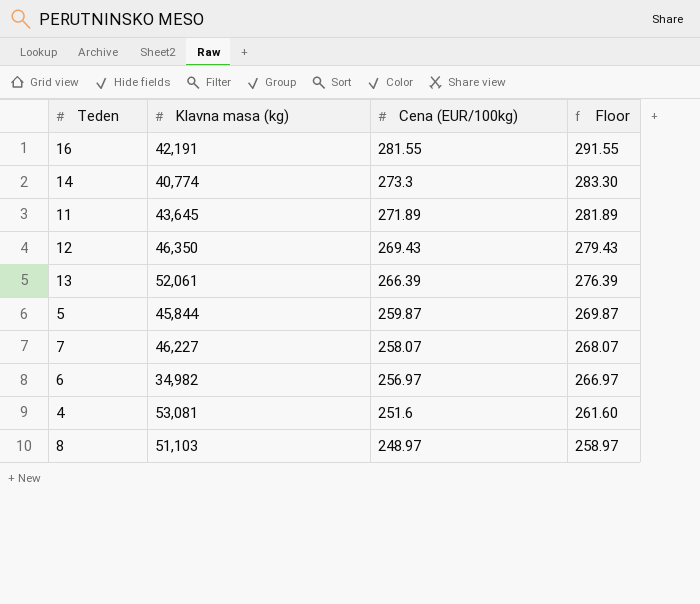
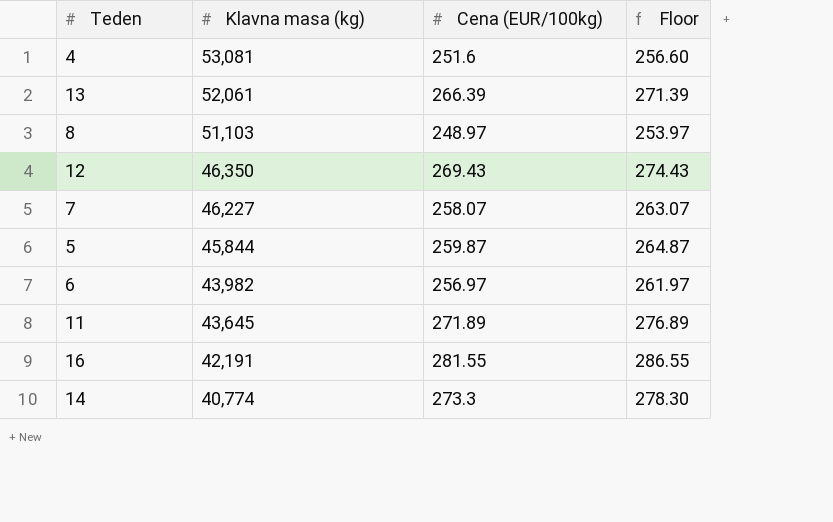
row order: Cena (EUR/100kg) descending -> Klavna masa (kg) descending
column Floor | formula: [Cena (EUR/100kg)] + 10 -> [Cena (EUR/100kg)] + 5
6 | Klavna masa (kg): 34,982 -> 43,982

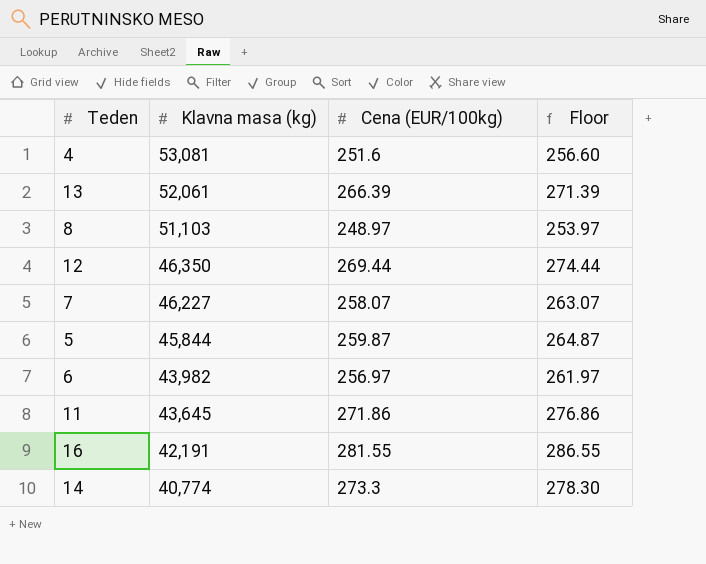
12 | Cena (EUR/100kg): 269.43 -> 269.44
12 | Floor: 274.43 -> 274.44
11 | Cena (EUR/100kg): 271.89 -> 271.86
11 | Floor: 276.89 -> 276.86

